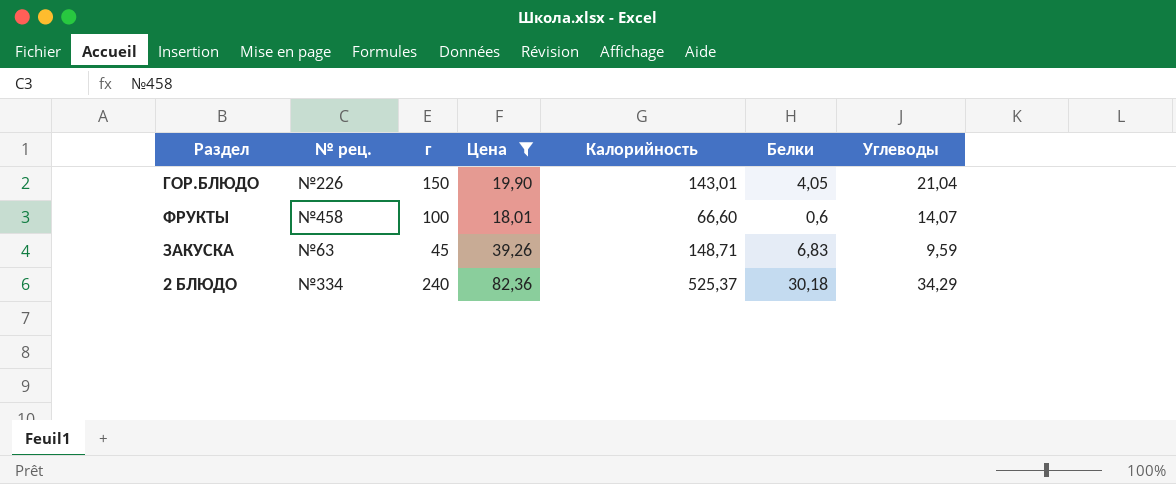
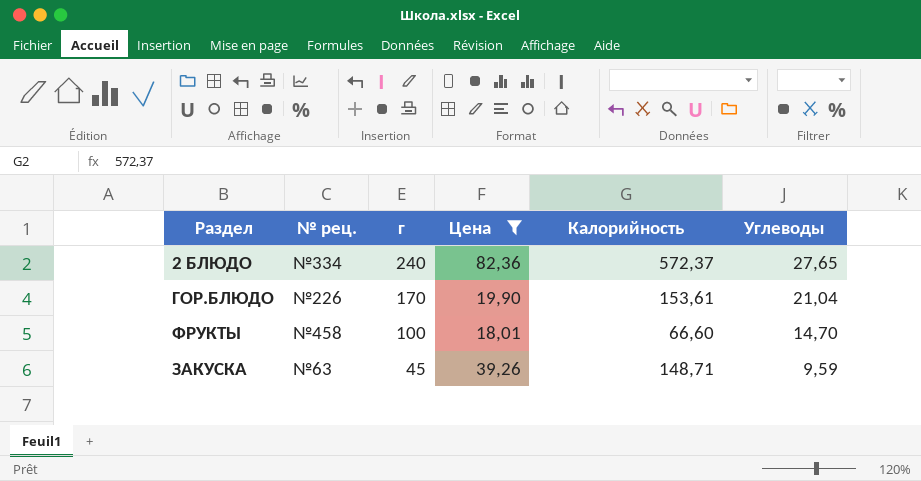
row order: none -> г descending
column Белки | position: 6 -> none
2 БЛЮДО | Калорийность: 525,37 -> 572,37
2 БЛЮДО | Углеводы: 34,29 -> 27,65
ГОР.БЛЮДО | г: 150 -> 170
ГОР.БЛЮДО | Калорийность: 143,01 -> 153,61
ФРУКТЫ | Углеводы: 14,07 -> 14,70

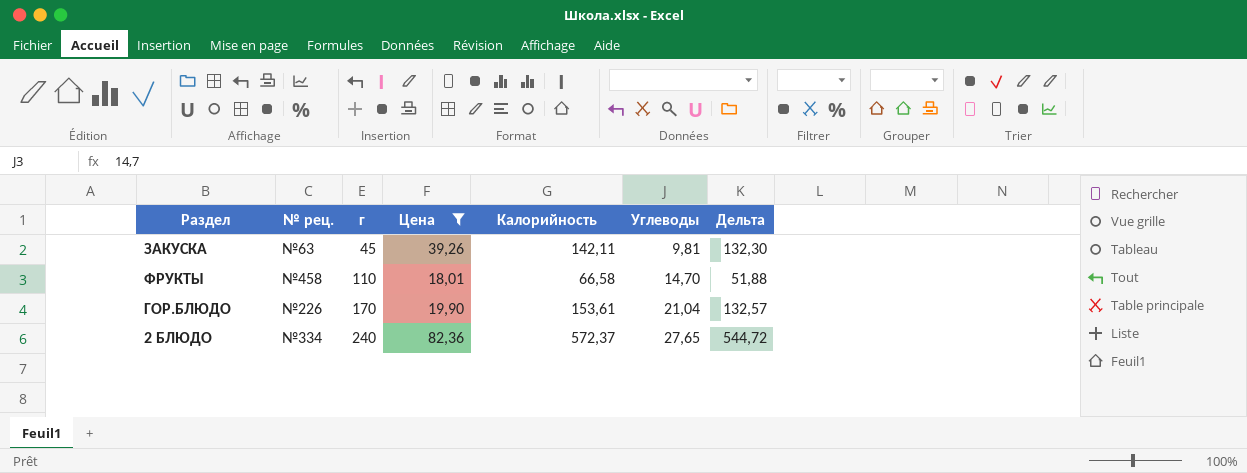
row order: г descending -> г ascending
column Дельта | formula: none -> [Калорийность] - [Углеводы]
ЗАКУСКА | Калорийность: 148,71 -> 142,11
ЗАКУСКА | Углеводы: 9,59 -> 9,81
ФРУКТЫ | г: 100 -> 110
ФРУКТЫ | Калорийность: 66,60 -> 66,58

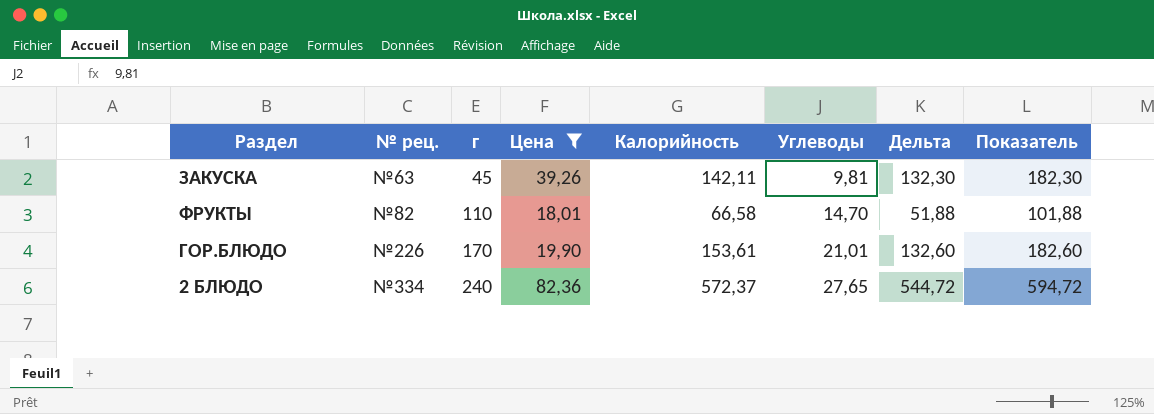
column Показатель | formula: none -> [Дельта] + 50
ФРУКТЫ | № рец.: №458 -> №82
ГОР.БЛЮДО | Углеводы: 21,04 -> 21,01
ГОР.БЛЮДО | Дельта: 132,57 -> 132,60

